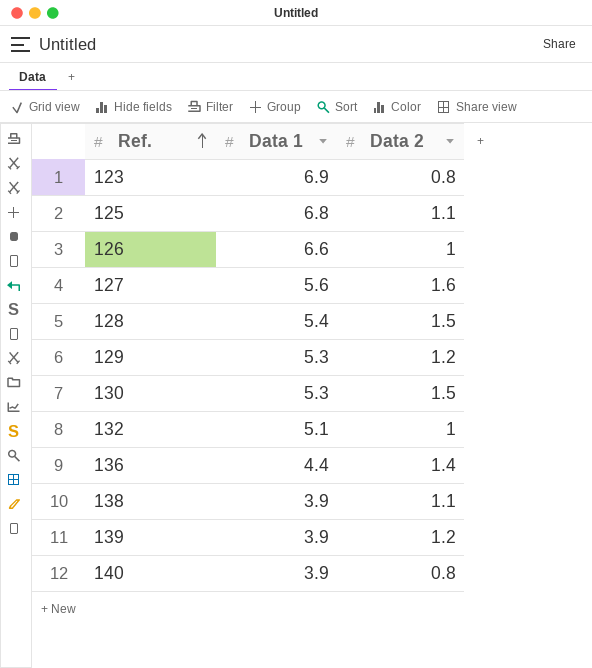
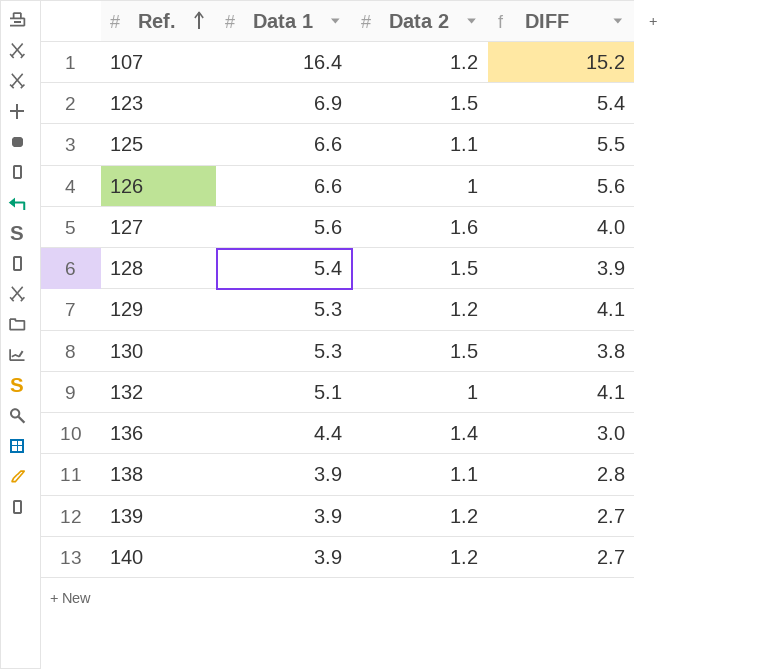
column DIFF | formula: none -> [Data 1] - [Data 2]
row 107: none -> 16.4 | 1.2 | 15.2
123 | Data 2: 0.8 -> 1.5
125 | Data 1: 6.8 -> 6.6
140 | Data 2: 0.8 -> 1.2

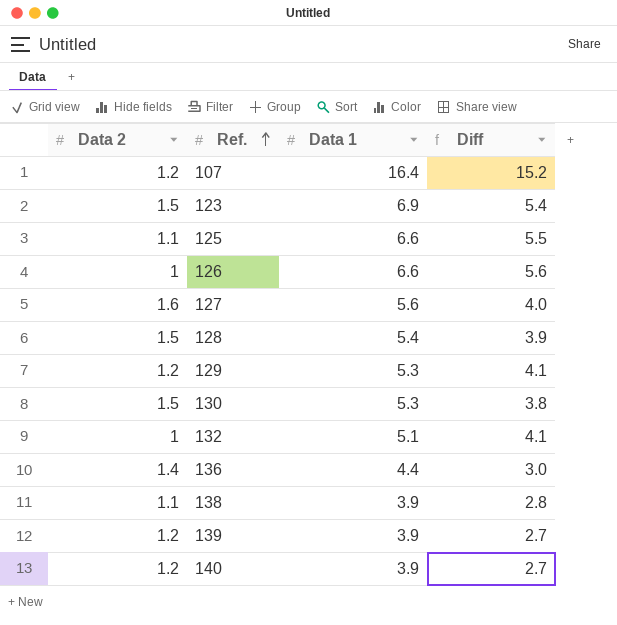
column Data 2 | position: 3 -> 1
column name: DIFF -> Diff

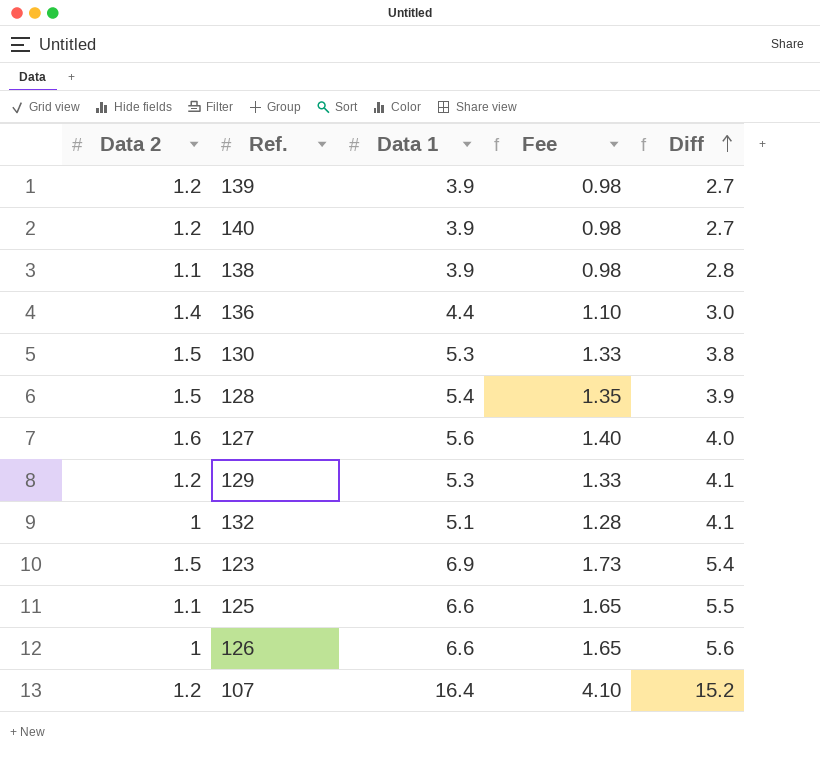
row order: Ref. ascending -> Diff ascending
column Fee | formula: none -> [Data 1] * 0.25

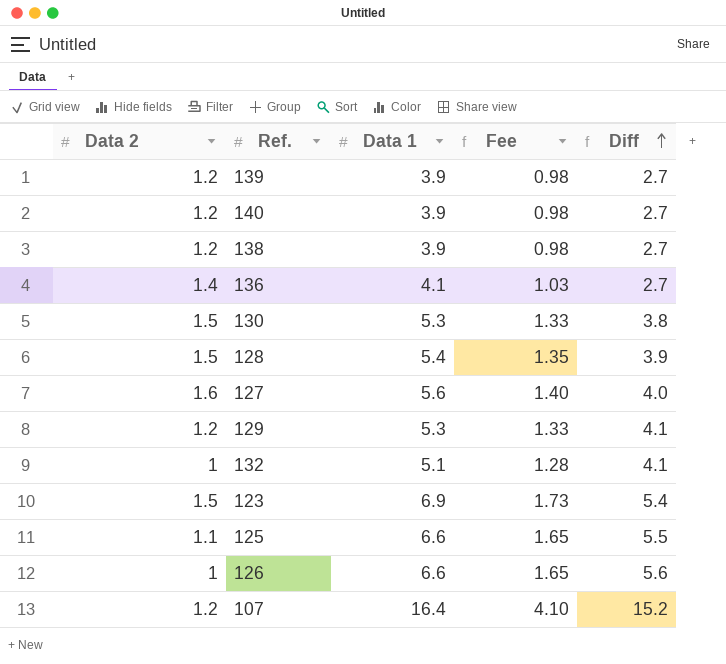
138 | Data 2: 1.1 -> 1.2
138 | Diff: 2.8 -> 2.7
136 | Data 1: 4.4 -> 4.1
136 | Fee: 1.10 -> 1.03
136 | Diff: 3.0 -> 2.7

